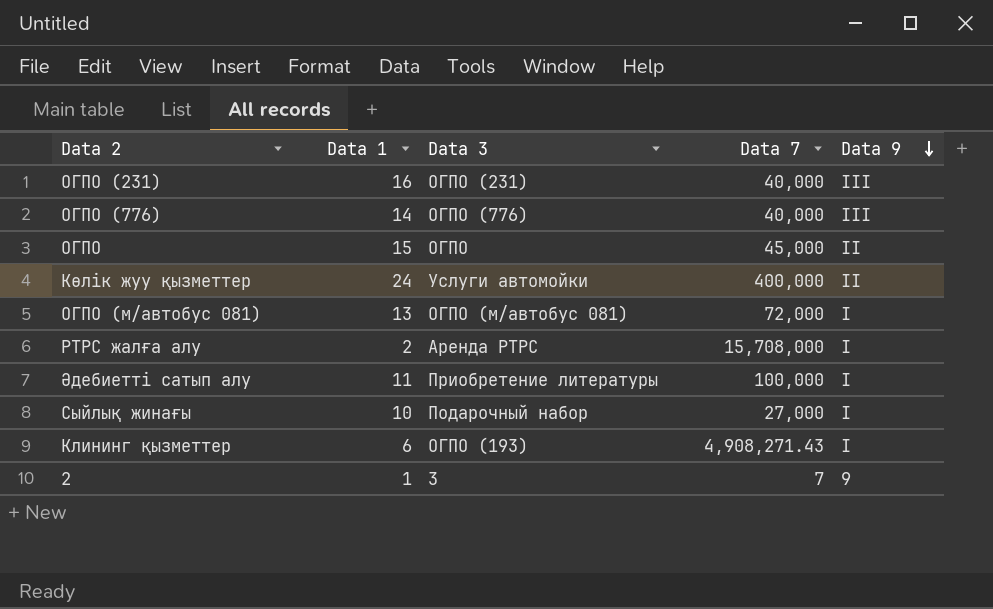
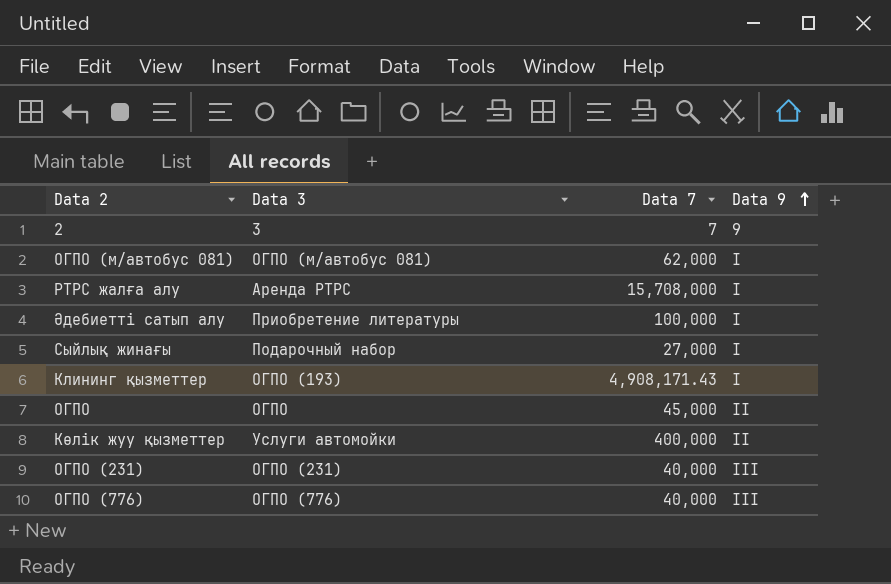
row order: Data 9 descending -> Data 9 ascending
column Data 1 | position: 2 -> none
ОГПО (м/автобус 081) | Data 7: 72,000 -> 62,000
Клининг қызметтер | Data 7: 4,908,271.43 -> 4,908,171.43

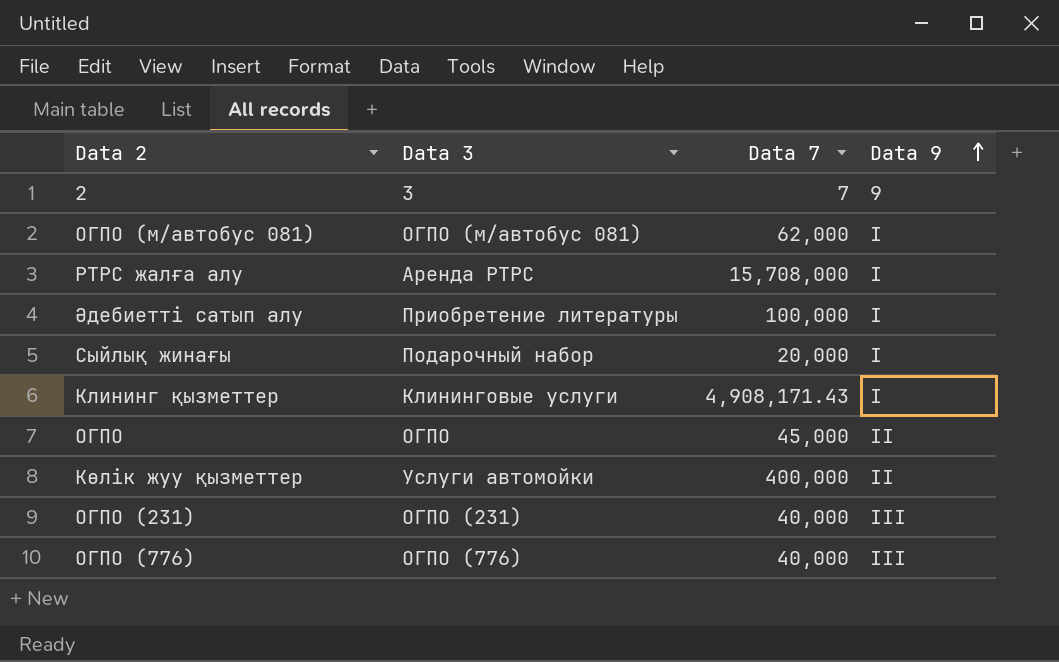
Сыйлық жинағы | Data 7: 27,000 -> 20,000
Клининг қызметтер | Data 3: ОГПО (193) -> Клининговые услуги

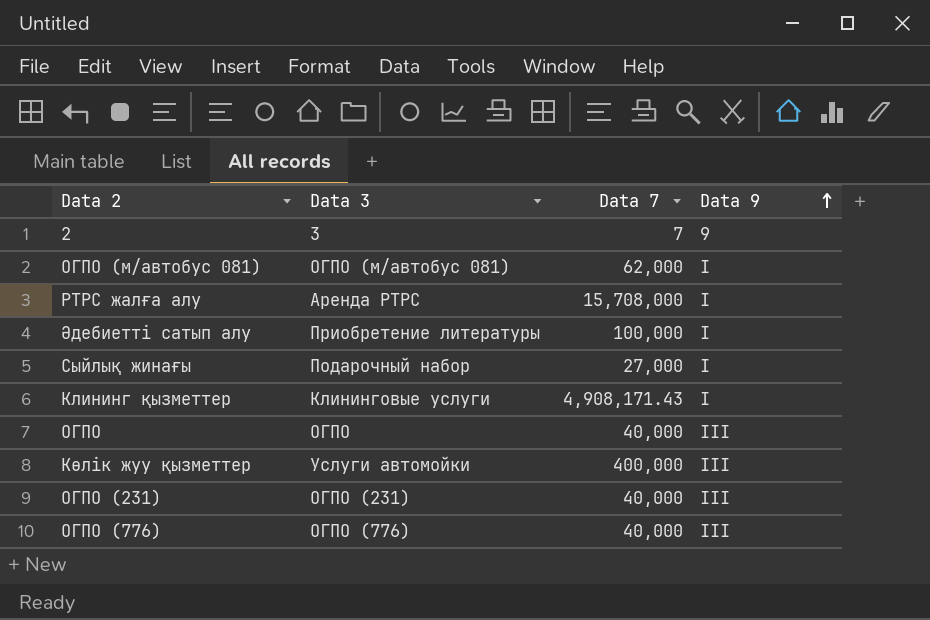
Сыйлық жинағы | Data 7: 20,000 -> 27,000
ОГПО | Data 7: 45,000 -> 40,000
ОГПО | Data 9: II -> III
Көлік жуу қызметтер | Data 9: II -> III

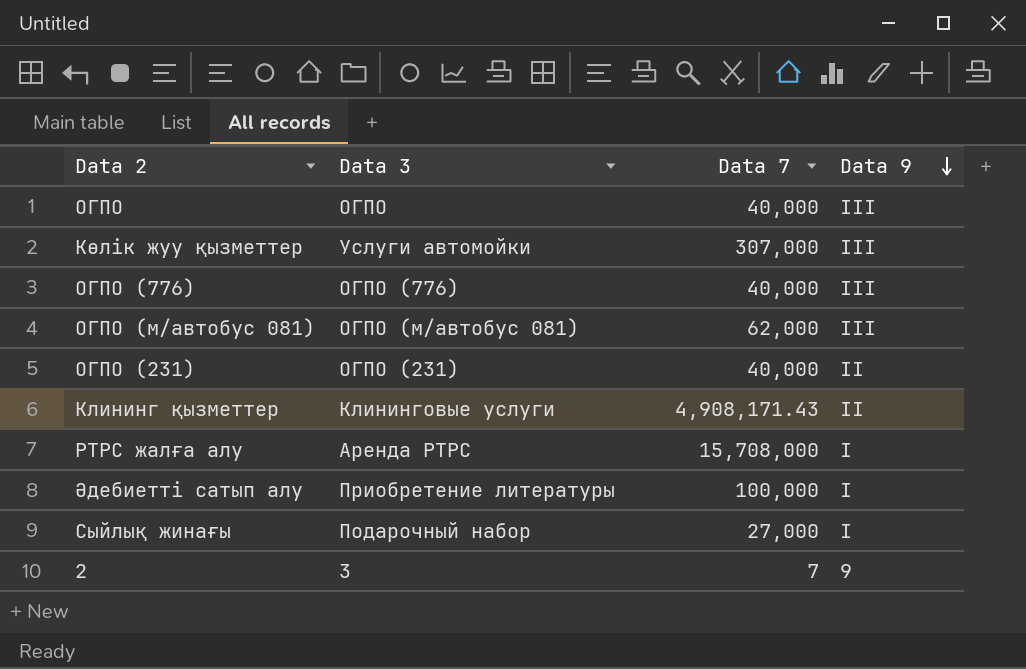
row order: Data 9 ascending -> Data 9 descending
Көлік жуу қызметтер | Data 7: 400,000 -> 307,000
ОГПО (м/автобус 081) | Data 9: I -> III
ОГПО (231) | Data 9: III -> II
Клининг қызметтер | Data 9: I -> II

